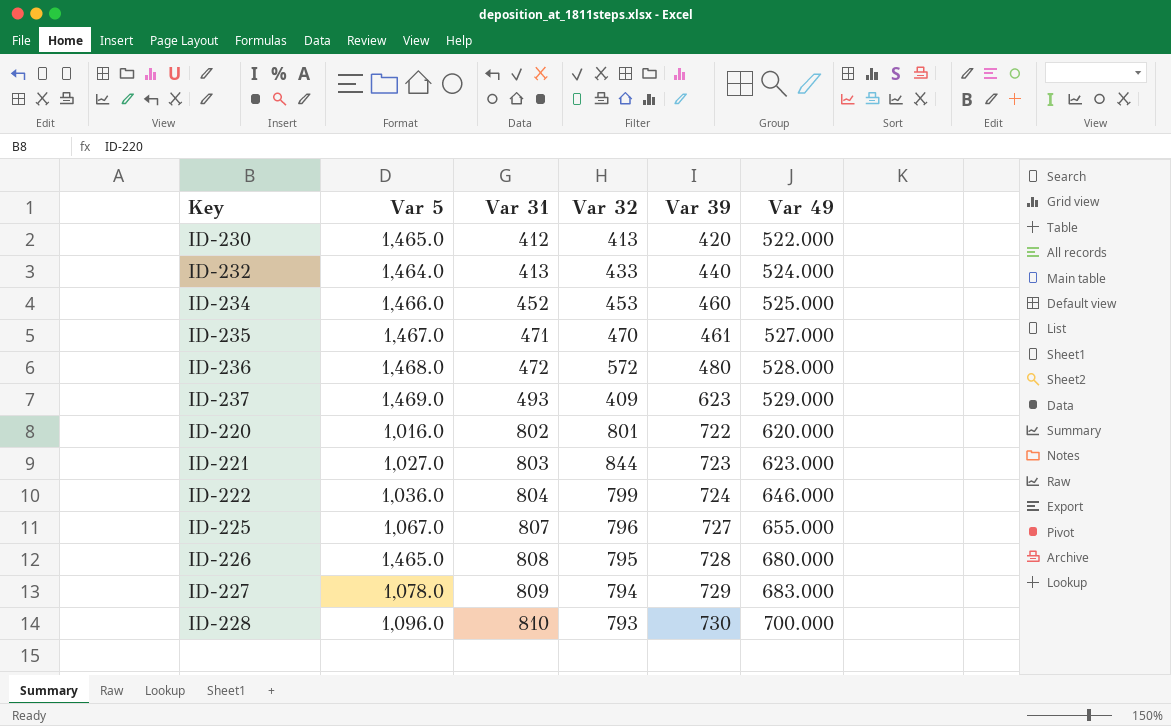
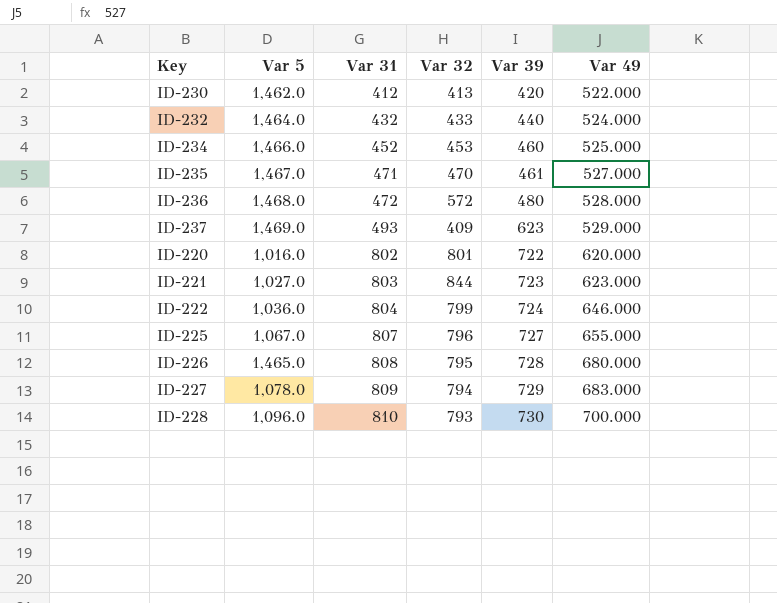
ID-230 | Var 5: 1,465.0 -> 1,462.0
ID-232 | Var 31: 413 -> 432

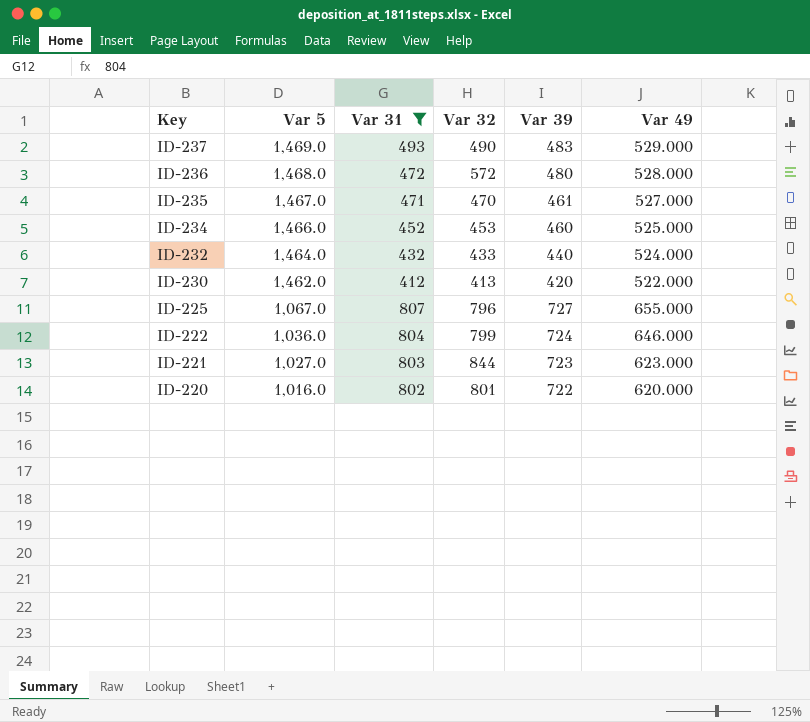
filter: none -> Var 31 <= 807
row order: Var 31 ascending -> Key descending
ID-237 | Var 32: 409 -> 490
ID-237 | Var 39: 623 -> 483

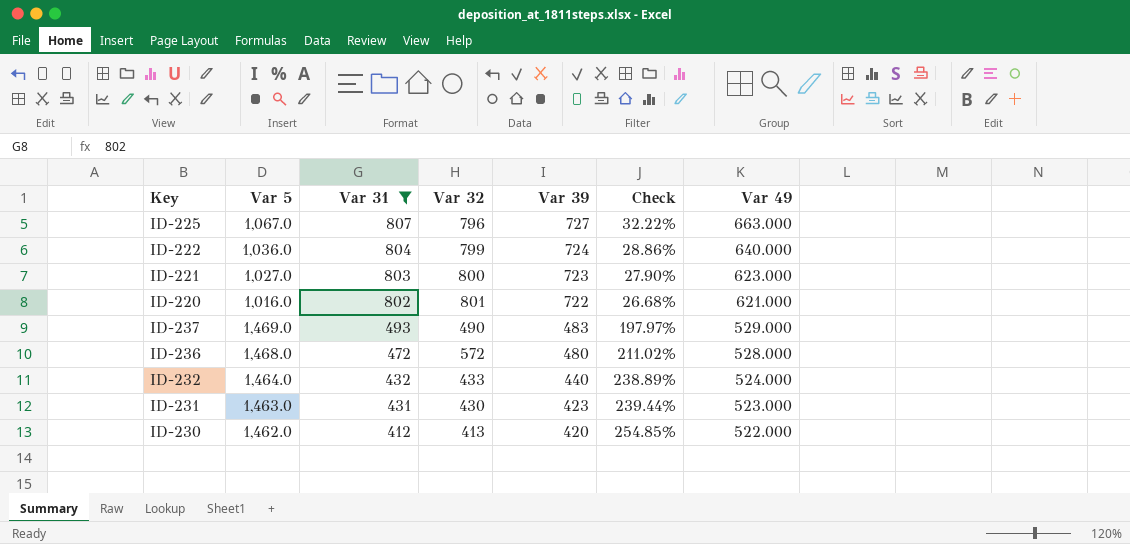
row order: Key descending -> Var 31 descending
column Check | formula: none -> ([Var 5] - [Var 31]) / [Var 31]
row ID-235: 1,467.0 | 471 | 470 | 461 | 527.000 -> none
row ID-234: 1,466.0 | 452 | 453 | 460 | 525.000 -> none
ID-225 | Var 49: 655.000 -> 663.000
ID-222 | Var 49: 646.000 -> 640.000
ID-221 | Var 32: 844 -> 800
ID-220 | Var 49: 620.000 -> 621.000
row ID-231: none -> 1,463.0 | 431 | 430 | 423 | 239.44% | 523.000

